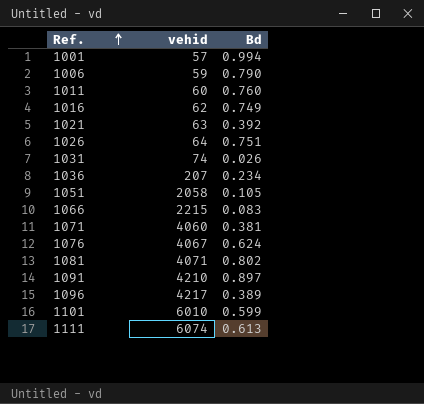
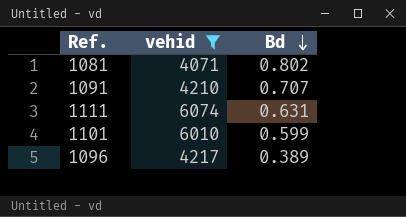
filter: none -> vehid >= 4071
row order: Ref. ascending -> Bd descending
1091 | Bd: 0.897 -> 0.707
1111 | Bd: 0.613 -> 0.631

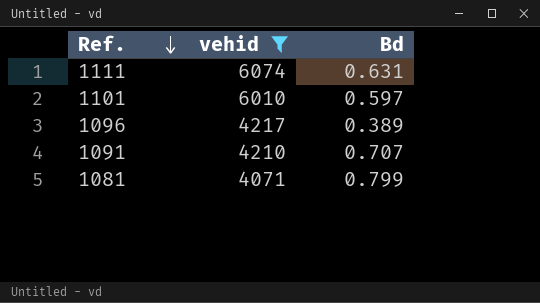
row order: Bd descending -> Ref. descending
1101 | Bd: 0.599 -> 0.597
1081 | Bd: 0.802 -> 0.799

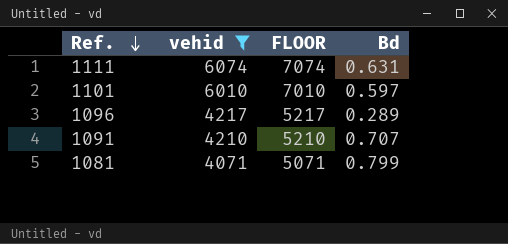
column FLOOR | formula: none -> [vehid] + 1000
1096 | Bd: 0.389 -> 0.289

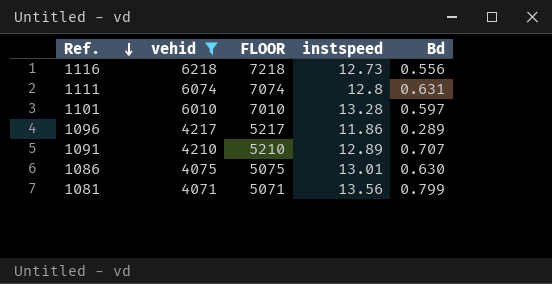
column instspeed | position: none -> 4
row 1116: none -> 6218 | 7218 | 12.73 | 0.556
row 1086: none -> 4075 | 5075 | 13.01 | 0.630

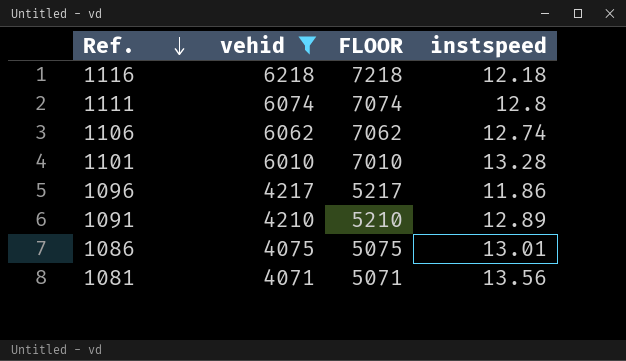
column Bd | position: 5 -> none
1116 | instspeed: 12.73 -> 12.18
row 1106: none -> 6062 | 7062 | 12.74

